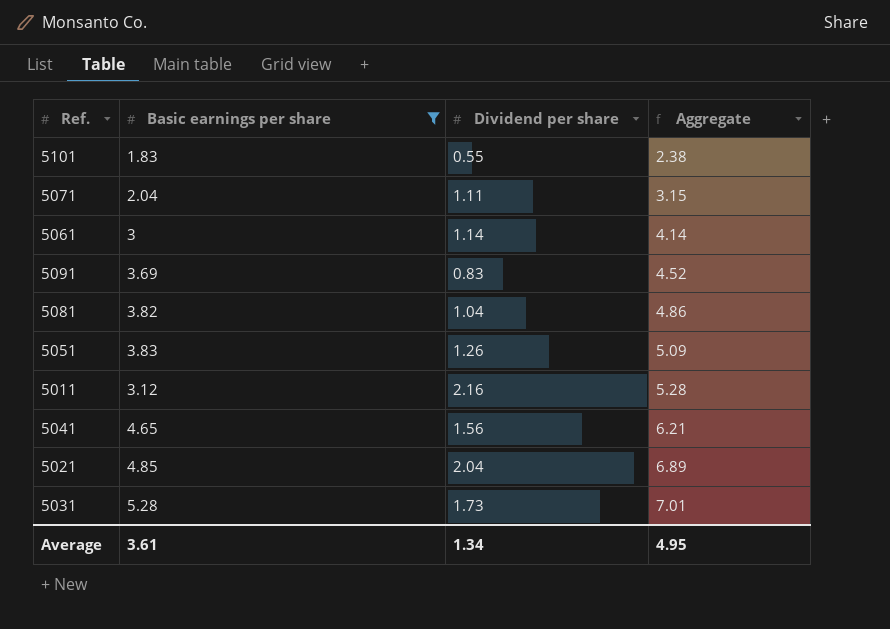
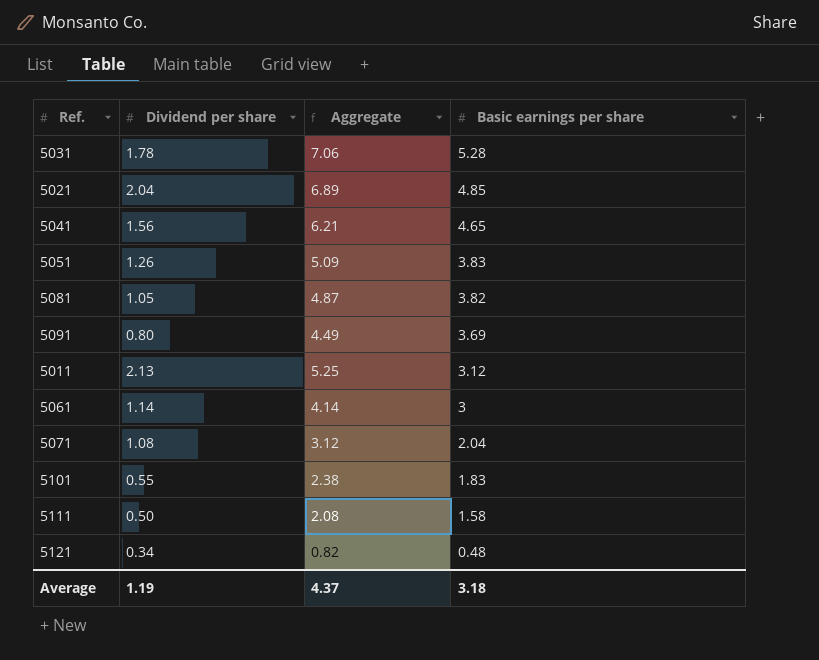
filter: Basic earnings per share >= 1.83 -> none
row order: Aggregate ascending -> Basic earnings per share descending
column Basic earnings per share | position: 2 -> 4
5031 | Dividend per share: 1.73 -> 1.78
5031 | Aggregate: 7.01 -> 7.06
5081 | Dividend per share: 1.04 -> 1.05
5081 | Aggregate: 4.86 -> 4.87
5091 | Dividend per share: 0.83 -> 0.80
5091 | Aggregate: 4.52 -> 4.49
5011 | Dividend per share: 2.16 -> 2.13
5011 | Aggregate: 5.28 -> 5.25
5071 | Dividend per share: 1.11 -> 1.08
5071 | Aggregate: 3.15 -> 3.12
Average | Dividend per share: 1.34 -> 1.19
Average | Aggregate: 4.95 -> 4.37
Average | Basic earnings per share: 3.61 -> 3.18

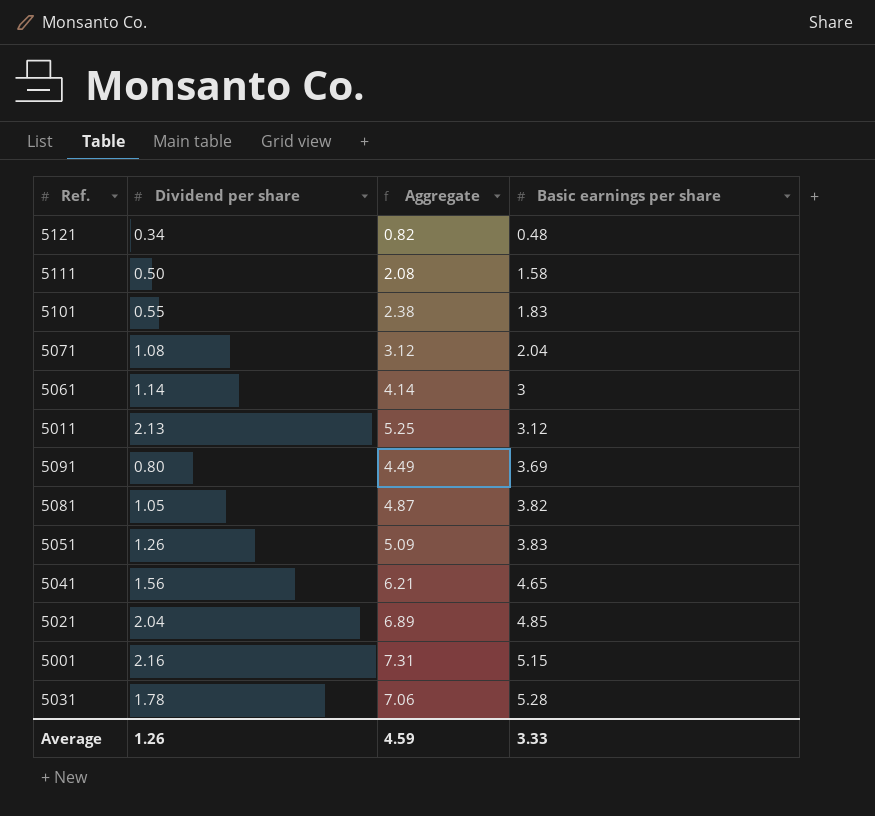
row order: Basic earnings per share descending -> Basic earnings per share ascending
row 5001: none -> 2.16 | 7.31 | 5.15
Average | Dividend per share: 1.19 -> 1.26
Average | Aggregate: 4.37 -> 4.59
Average | Basic earnings per share: 3.18 -> 3.33

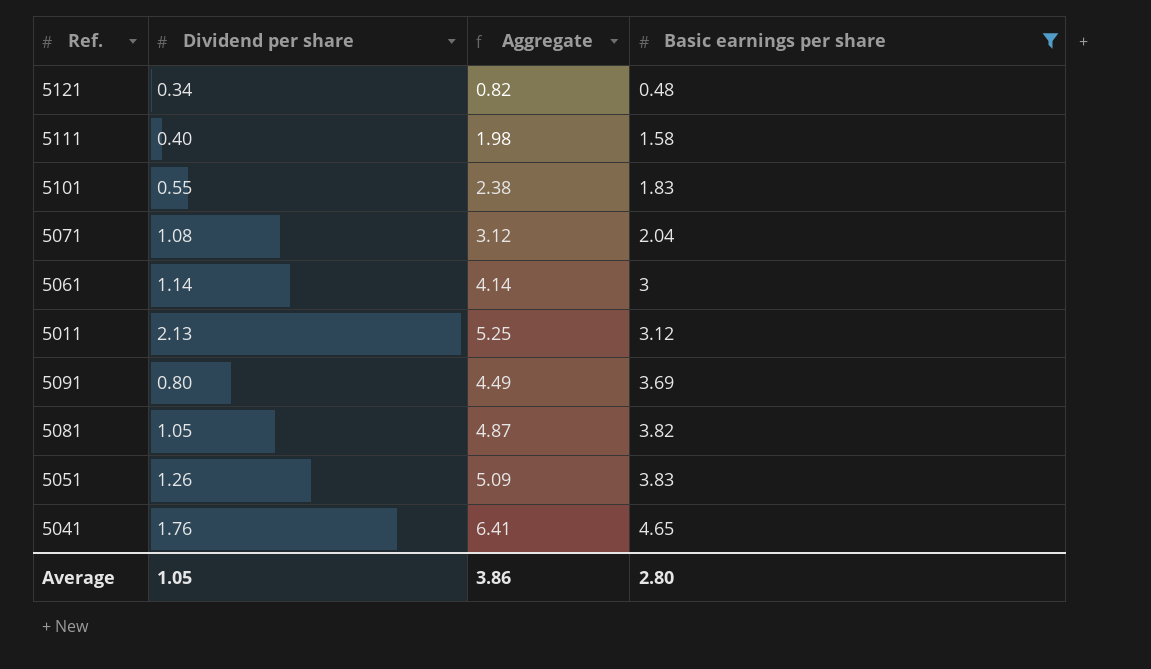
filter: none -> Basic earnings per share <= 4.65
5111 | Dividend per share: 0.50 -> 0.40
5111 | Aggregate: 2.08 -> 1.98
5041 | Dividend per share: 1.56 -> 1.76
5041 | Aggregate: 6.21 -> 6.41
Average | Dividend per share: 1.26 -> 1.05
Average | Aggregate: 4.59 -> 3.86
Average | Basic earnings per share: 3.33 -> 2.80

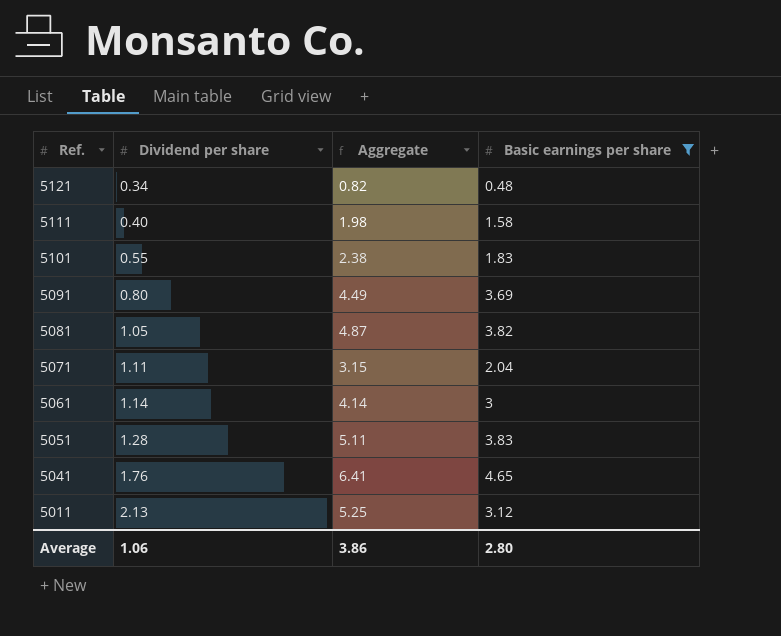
row order: Basic earnings per share ascending -> Ref. descending
5071 | Dividend per share: 1.08 -> 1.11
5071 | Aggregate: 3.12 -> 3.15
5051 | Dividend per share: 1.26 -> 1.28
5051 | Aggregate: 5.09 -> 5.11
Average | Dividend per share: 1.05 -> 1.06

